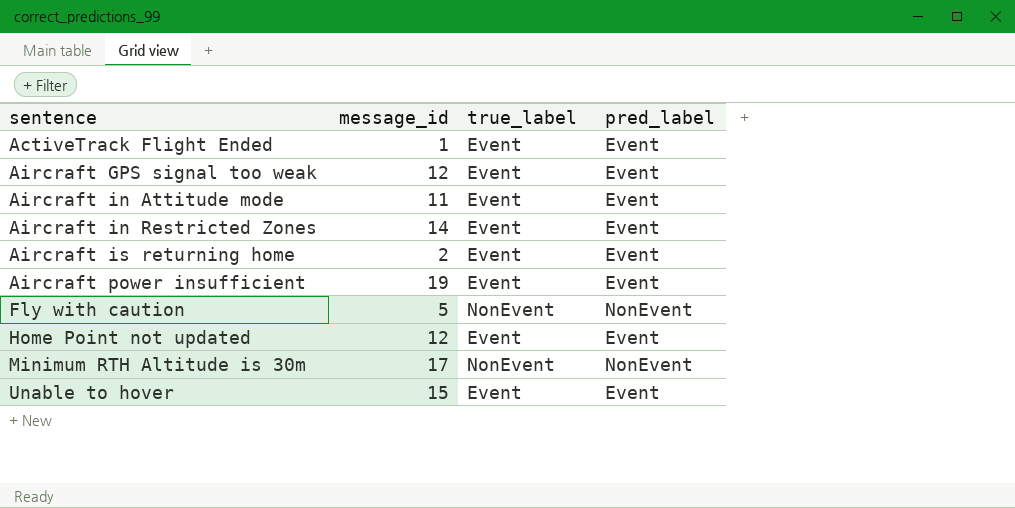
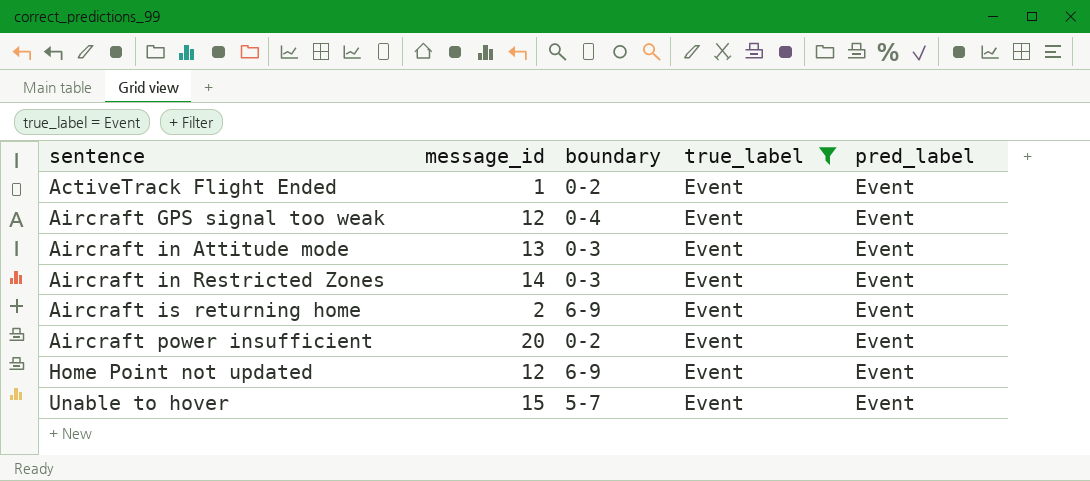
filter: none -> true_label = Event
column boundary | position: none -> 3
Aircraft in Attitude mode | message_id: 11 -> 13
Aircraft power insufficient | message_id: 19 -> 20

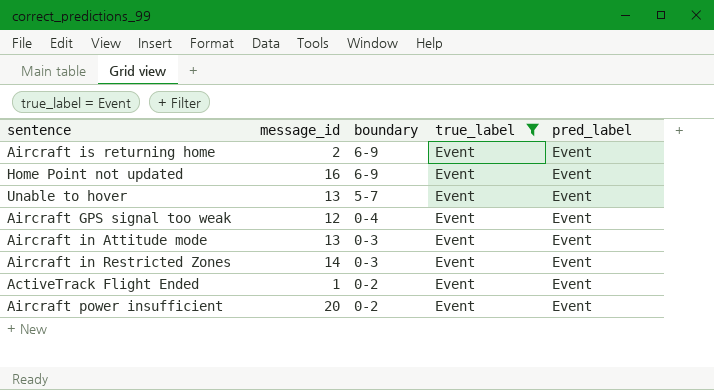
row order: sentence ascending -> boundary descending
Home Point not updated | message_id: 12 -> 16
Unable to hover | message_id: 15 -> 13

